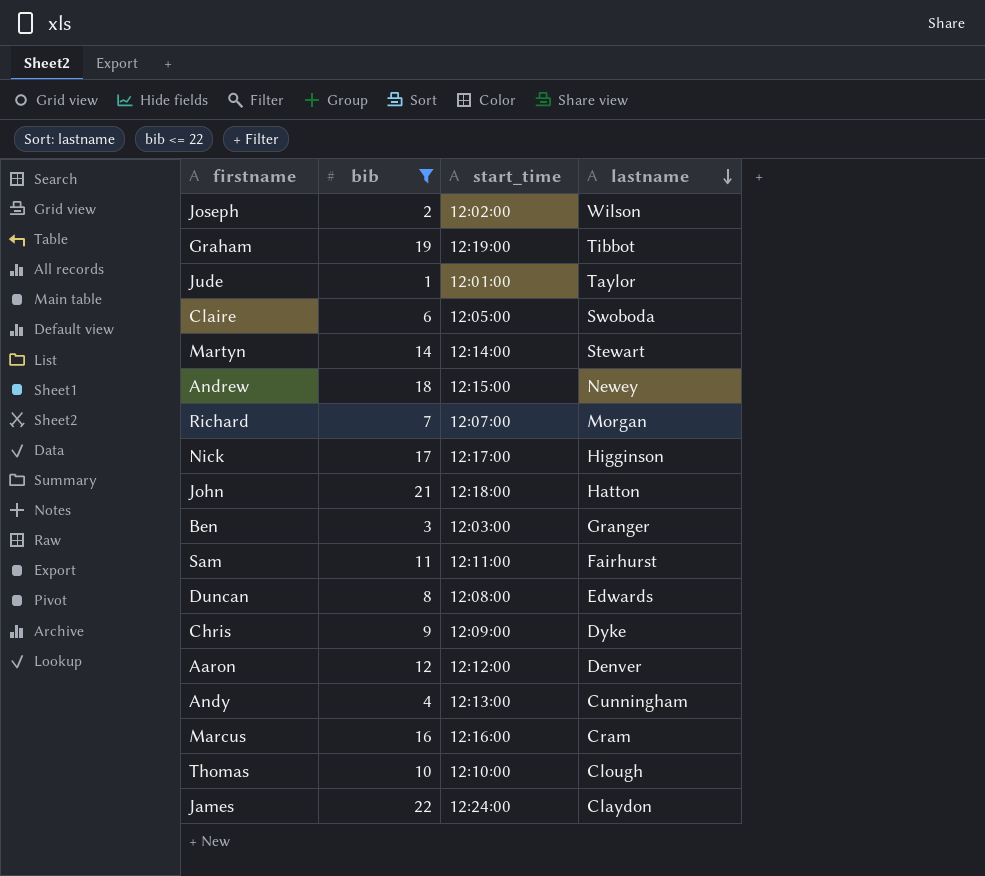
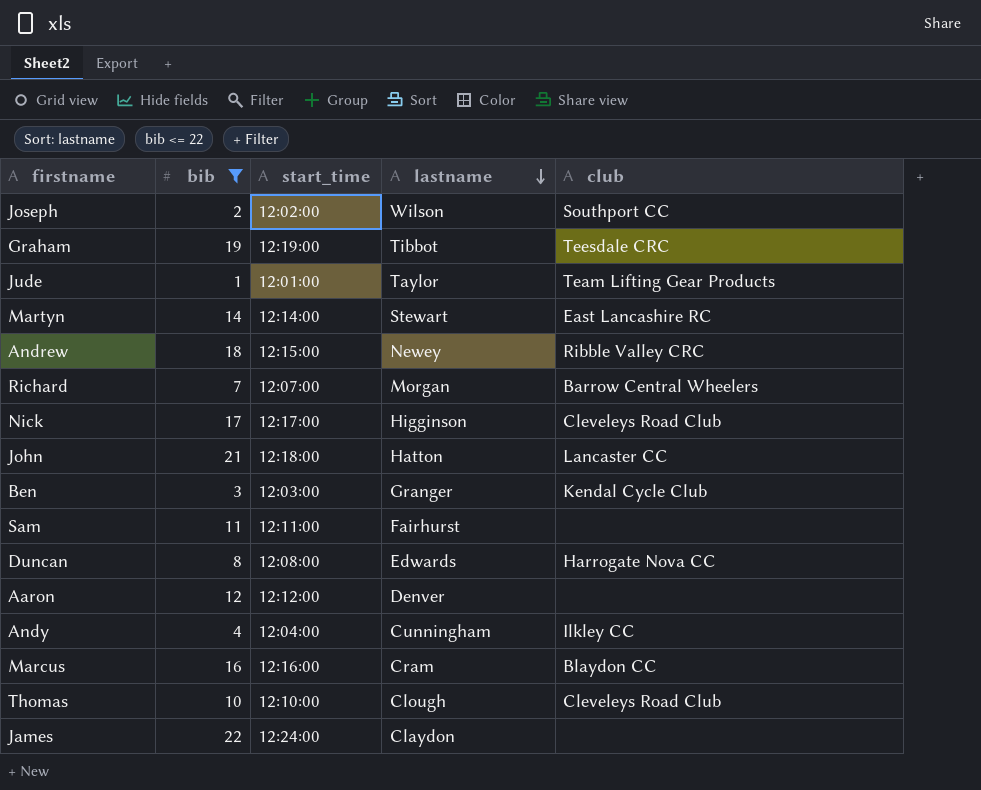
column club | position: none -> 5
row Claire: 6 | 12:05:00 | Swoboda -> none
row Chris: 9 | 12:09:00 | Dyke -> none
Andy | start_time: 12:13:00 -> 12:04:00

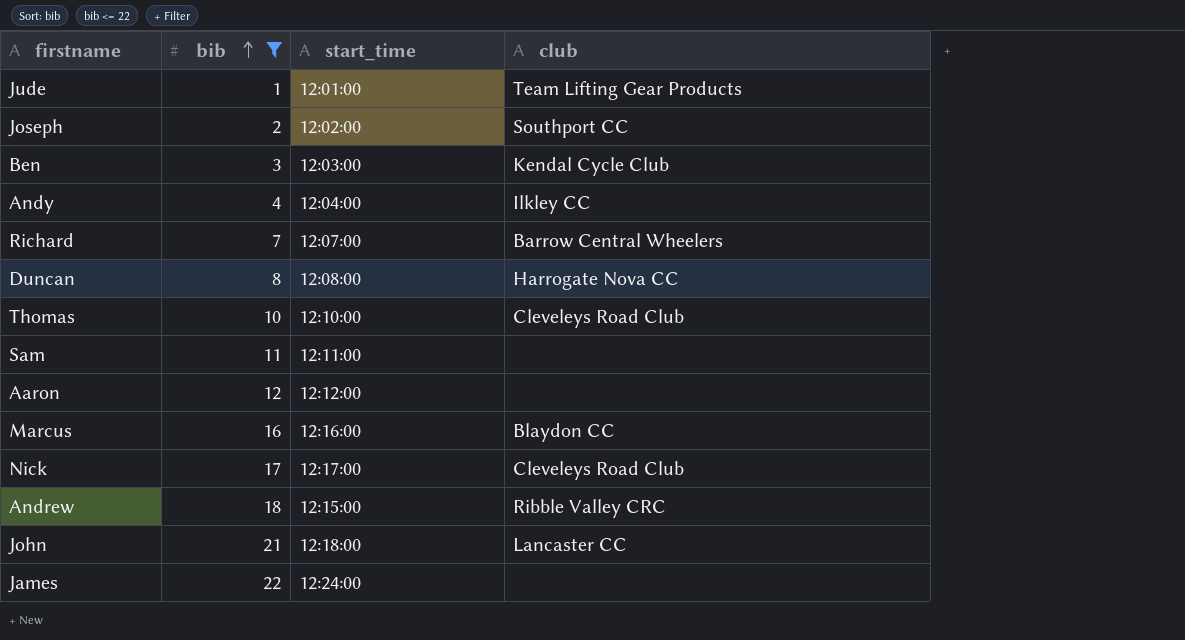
row order: lastname descending -> bib ascending
column lastname | position: 4 -> none
row Graham: 19 | 12:19:00 | Tibbot | Teesdale CRC -> none
row Martyn: 14 | 12:14:00 | Stewart | East Lancashire RC -> none

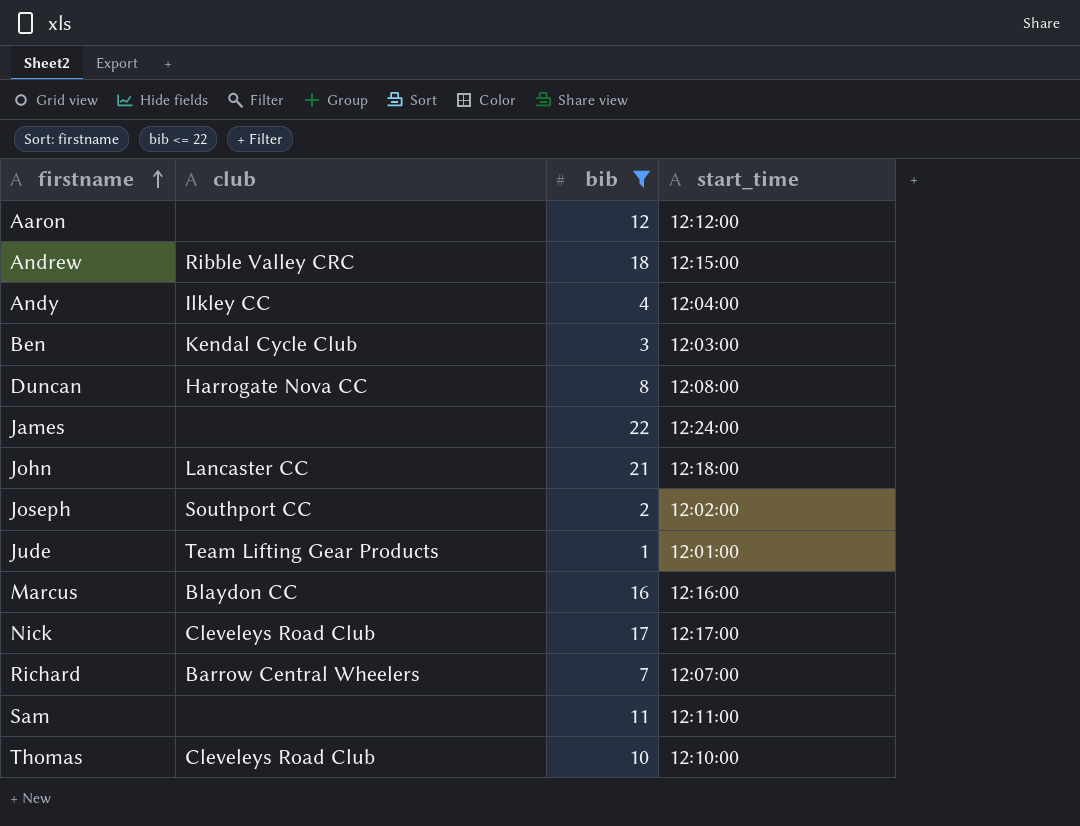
row order: bib ascending -> firstname ascending
column club | position: 4 -> 2

